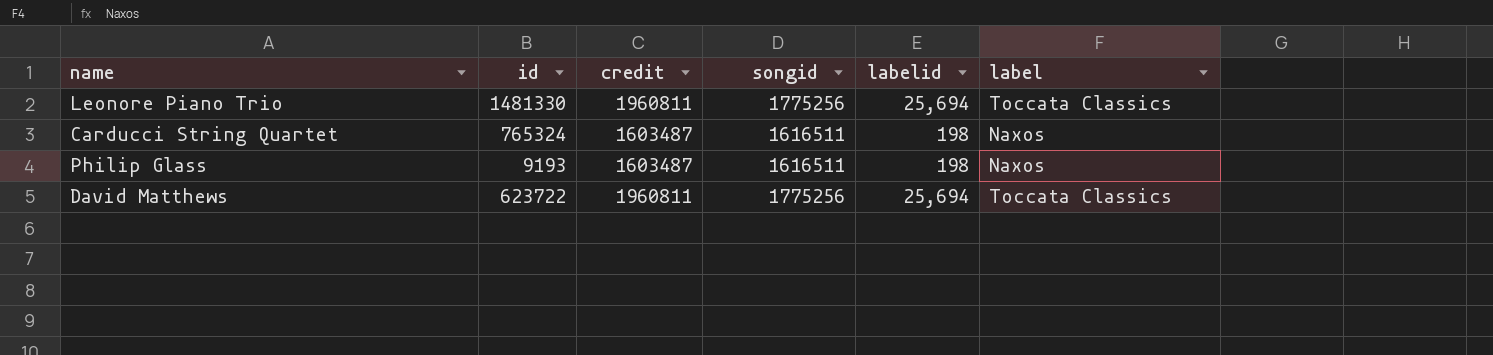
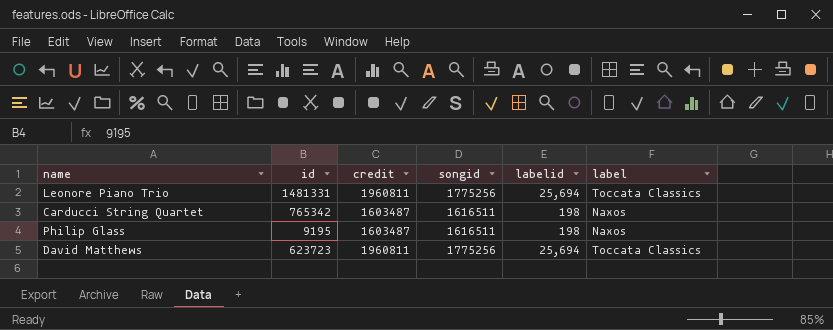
Leonore Piano Trio | id: 1481330 -> 1481331
Carducci String Quartet | id: 765324 -> 765342
Philip Glass | id: 9193 -> 9195
David Matthews | id: 623722 -> 623723

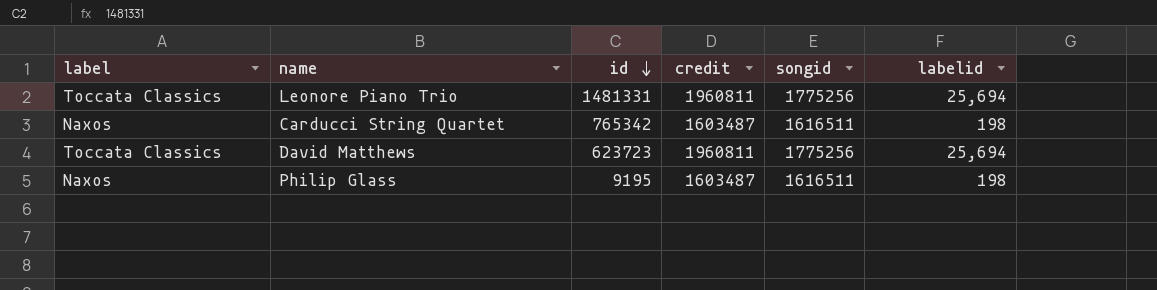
row order: none -> id descending
column label | position: 6 -> 1

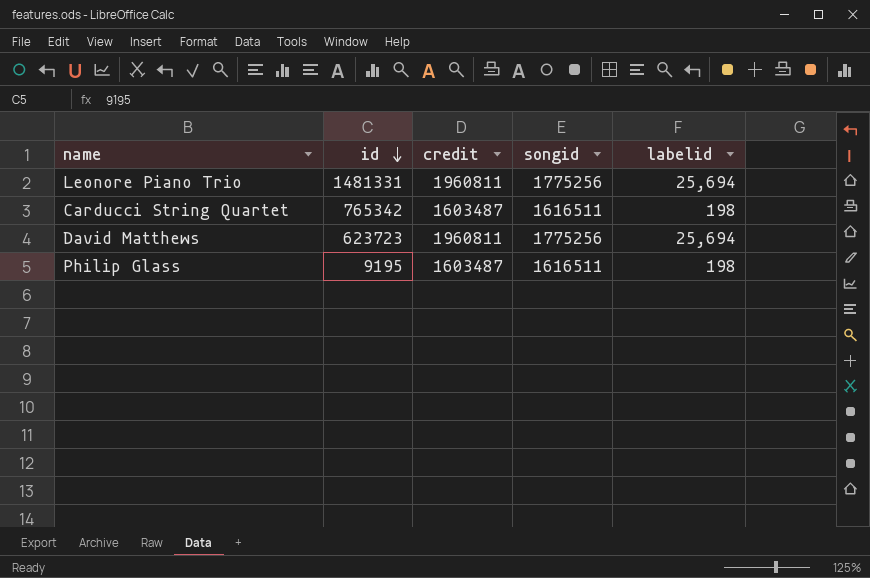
column label | position: 1 -> none

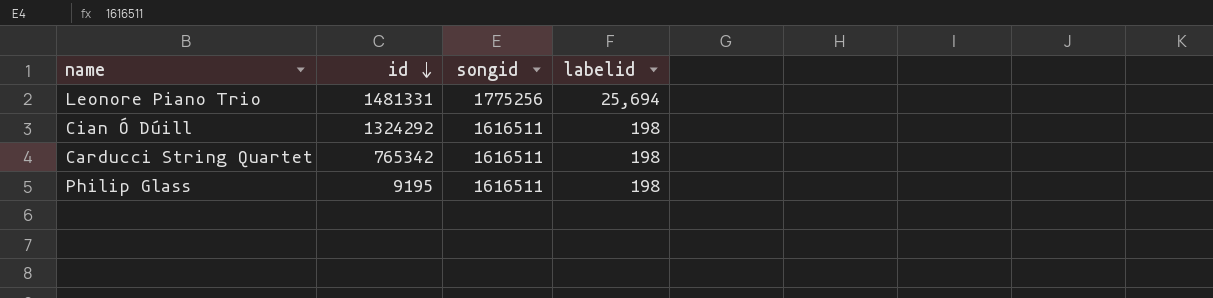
column credit | position: 3 -> none
row David Matthews: 623723 | 1960811 | 1775256 | 25,694 -> none
row Cian Ó Dúill: none -> 1324292 | 1616511 | 198

